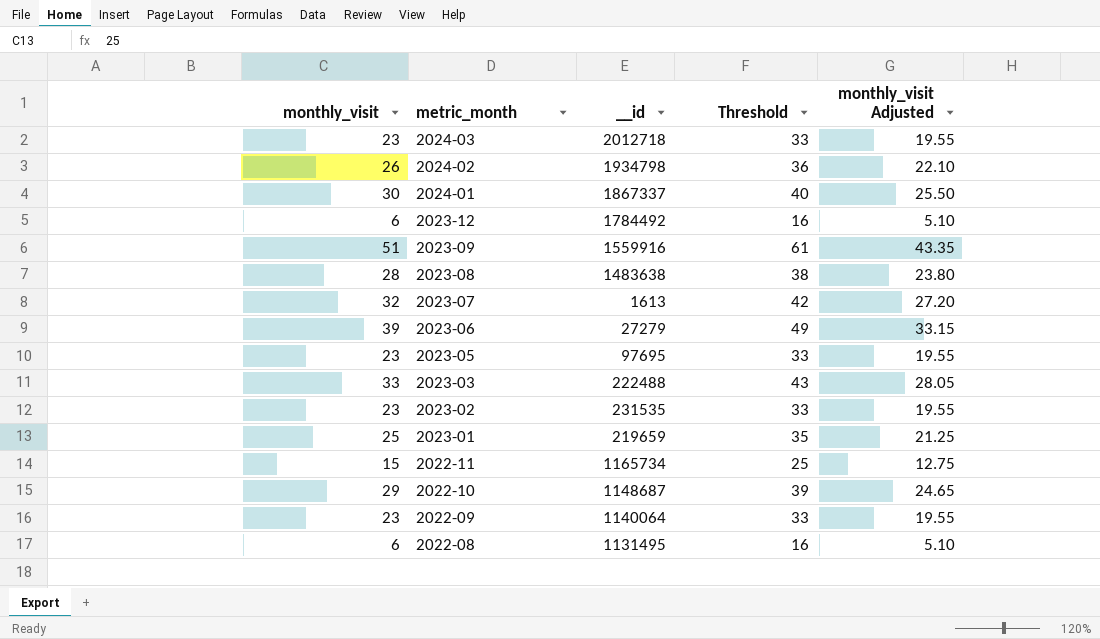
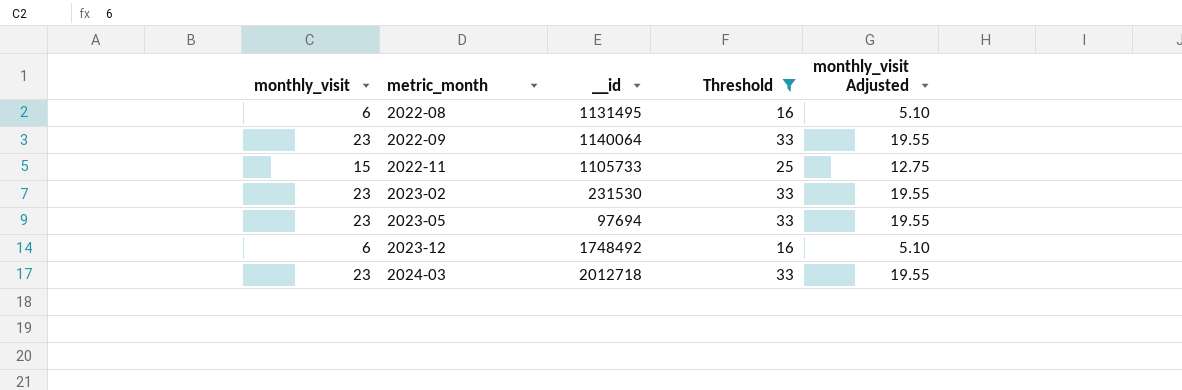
filter: none -> Threshold <= 33
row order: metric_month descending -> metric_month ascending
2022-11 | __id: 1165734 -> 1105733
2023-02 | __id: 231535 -> 231530
2023-05 | __id: 97695 -> 97694
2023-12 | __id: 1784492 -> 1748492

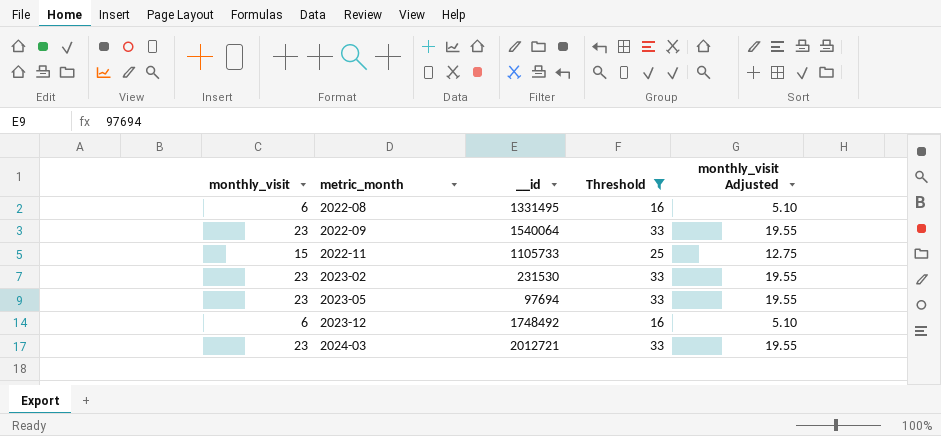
2022-08 | __id: 1131495 -> 1331495
2022-09 | __id: 1140064 -> 1540064
2024-03 | __id: 2012718 -> 2012721

